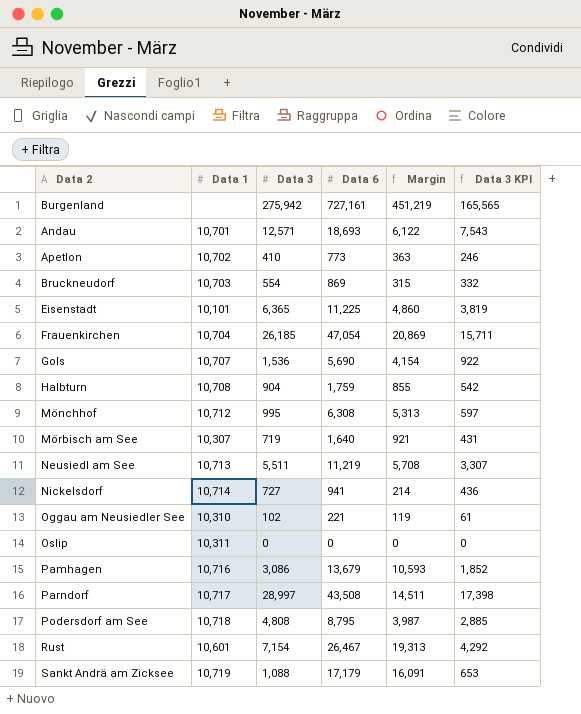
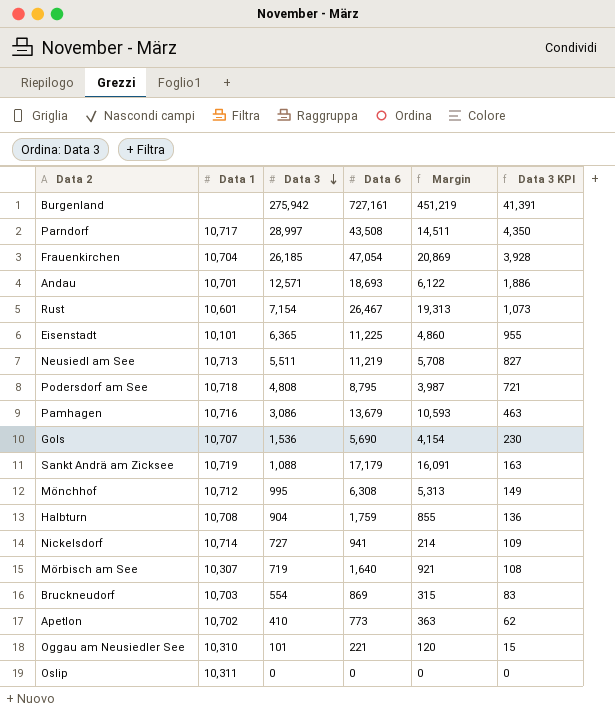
row order: none -> Data 3 descending
column Data 3 KPI | formula: [Data 3] * 0.6 -> [Data 3] * 0.15
Oggau am Neusiedler See | Data 3: 102 -> 101
Oggau am Neusiedler See | Margin: 119 -> 120

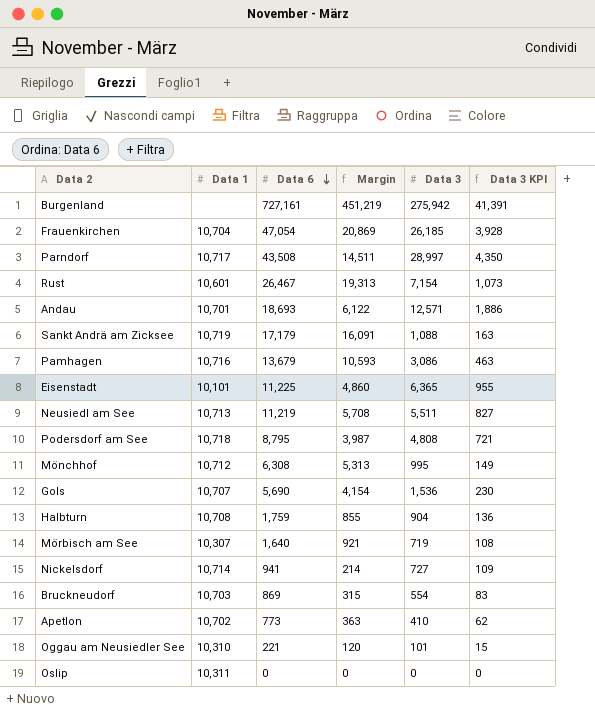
row order: Data 3 descending -> Data 6 descending
column Data 3 | position: 3 -> 5

